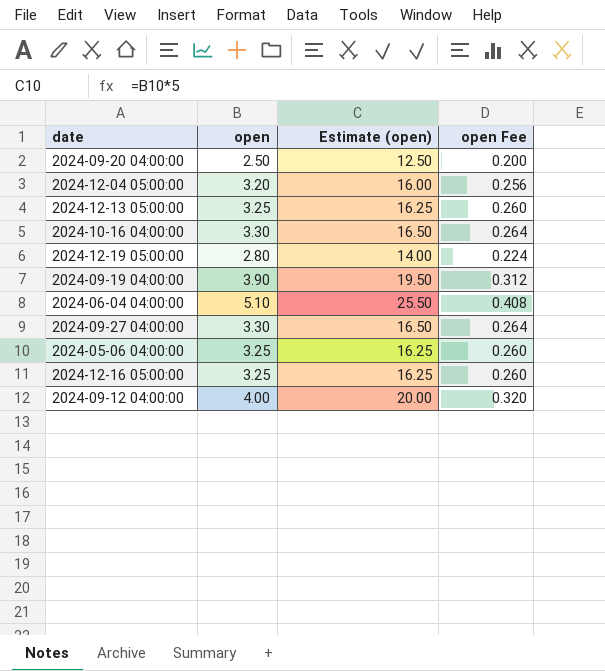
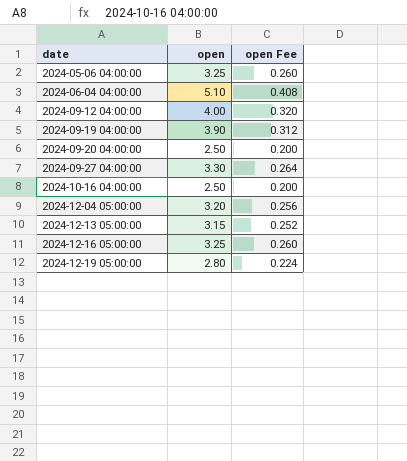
row order: none -> date ascending
column Estimate (open) | formula: [open] * 5 -> none
2024-10-16 04:00:00 | open: 3.30 -> 2.50
2024-10-16 04:00:00 | open Fee: 0.264 -> 0.200
2024-12-13 05:00:00 | open: 3.25 -> 3.15
2024-12-13 05:00:00 | open Fee: 0.260 -> 0.252

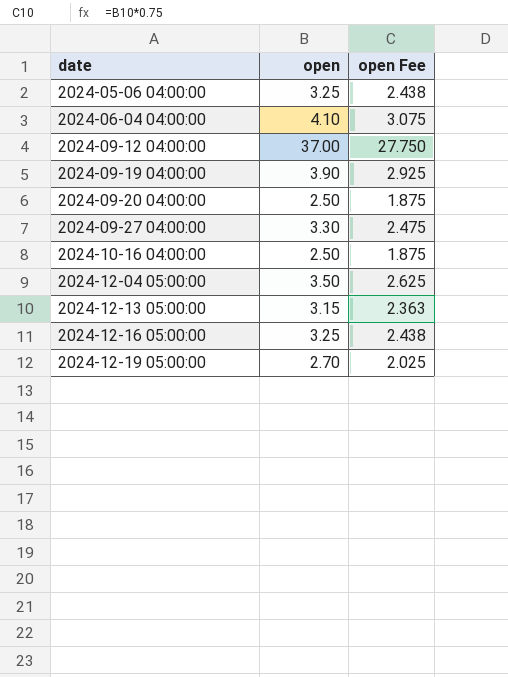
column open Fee | formula: [open] * 0.08 -> [open] * 0.75
2024-06-04 04:00:00 | open: 5.10 -> 4.10
2024-09-12 04:00:00 | open: 4.00 -> 37.00
2024-12-04 05:00:00 | open: 3.20 -> 3.50
2024-12-19 05:00:00 | open: 2.80 -> 2.70

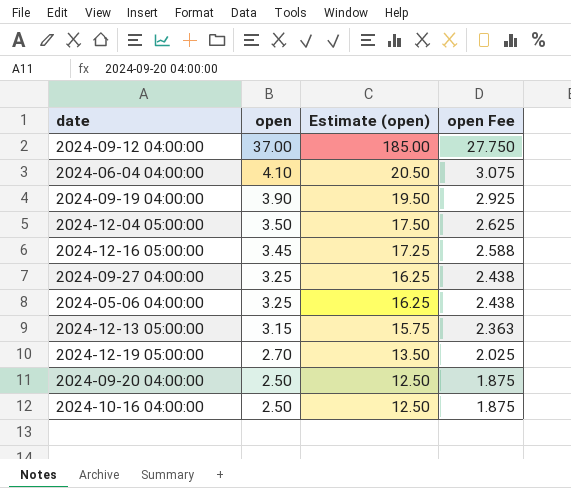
row order: date ascending -> open descending
column Estimate (open) | formula: none -> [open] * 5
2024-12-16 05:00:00 | open: 3.25 -> 3.45
2024-12-16 05:00:00 | open Fee: 2.438 -> 2.588
2024-09-27 04:00:00 | open: 3.30 -> 3.25
2024-09-27 04:00:00 | open Fee: 2.475 -> 2.438

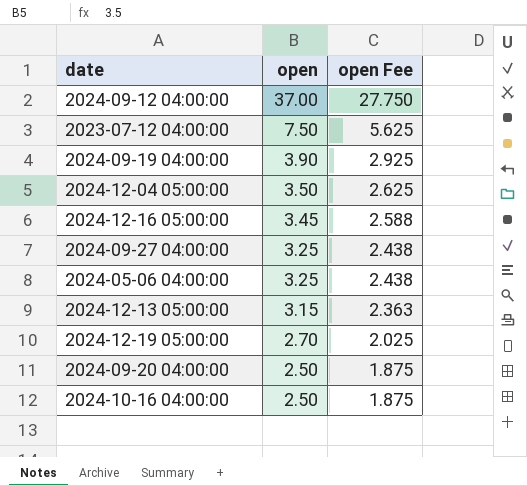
column Estimate (open) | formula: [open] * 5 -> none
row 2024-06-04 04:00:00: 4.10 | 20.50 | 3.075 -> none
row 2023-07-12 04:00:00: none -> 7.50 | 5.625

